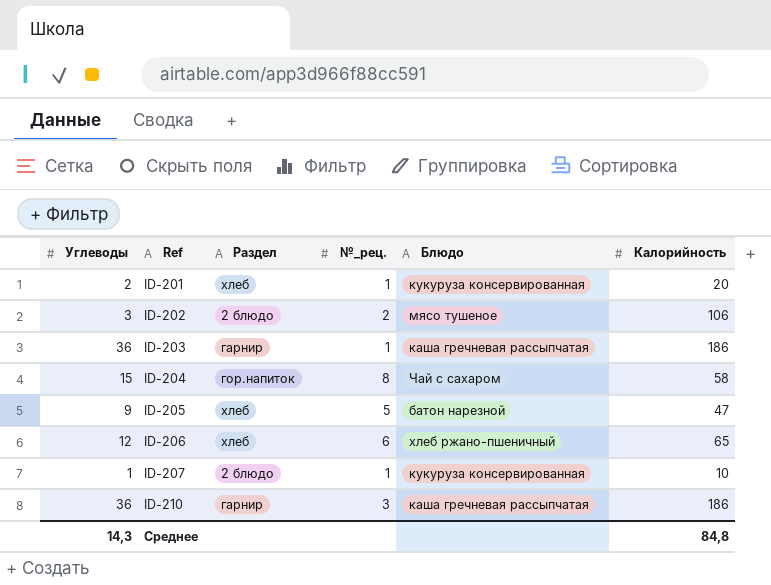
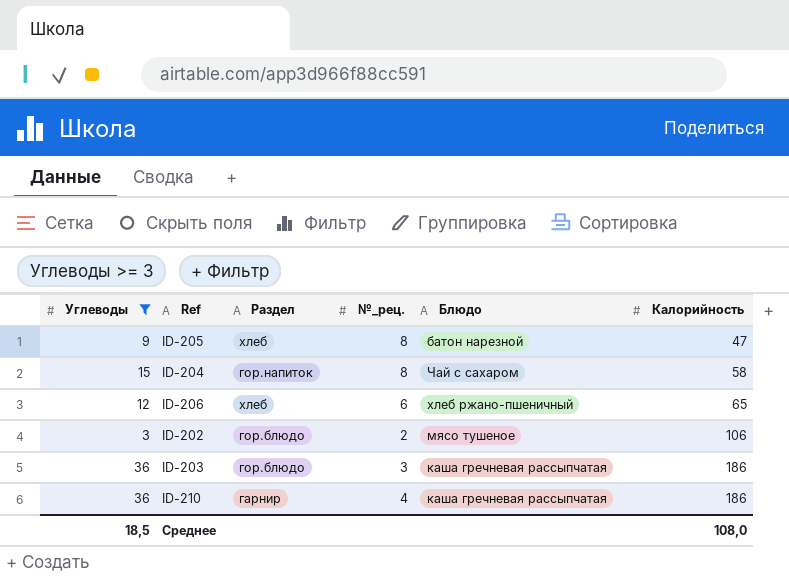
filter: none -> Углеводы >= 3
row order: Ref ascending -> Калорийность ascending
ID-205 | №_рец.: 5 -> 8
ID-202 | Раздел: 2 блюдо -> гор.блюдо
ID-203 | Раздел: гарнир -> гор.блюдо
ID-203 | №_рец.: 1 -> 3
ID-210 | №_рец.: 3 -> 4
Среднее | Углеводы: 14,3 -> 18,5
Среднее | Калорийность: 84,8 -> 108,0

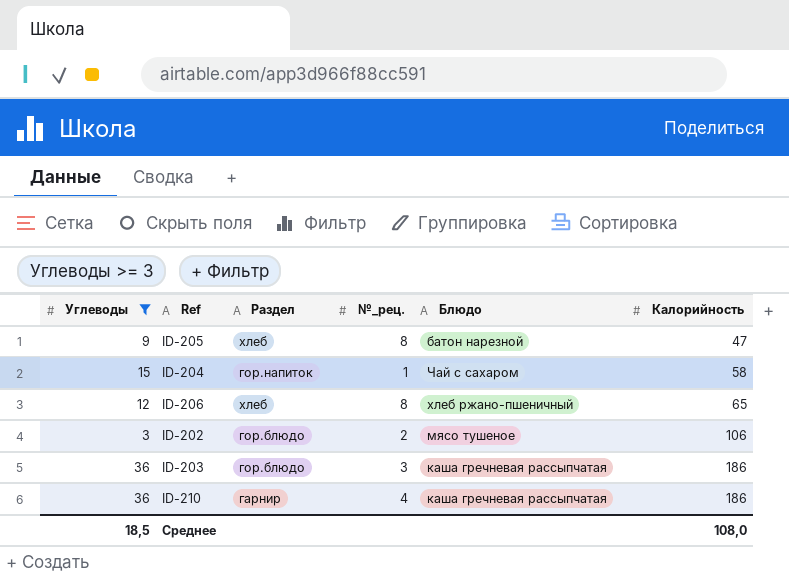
ID-204 | №_рец.: 8 -> 1
ID-206 | №_рец.: 6 -> 8

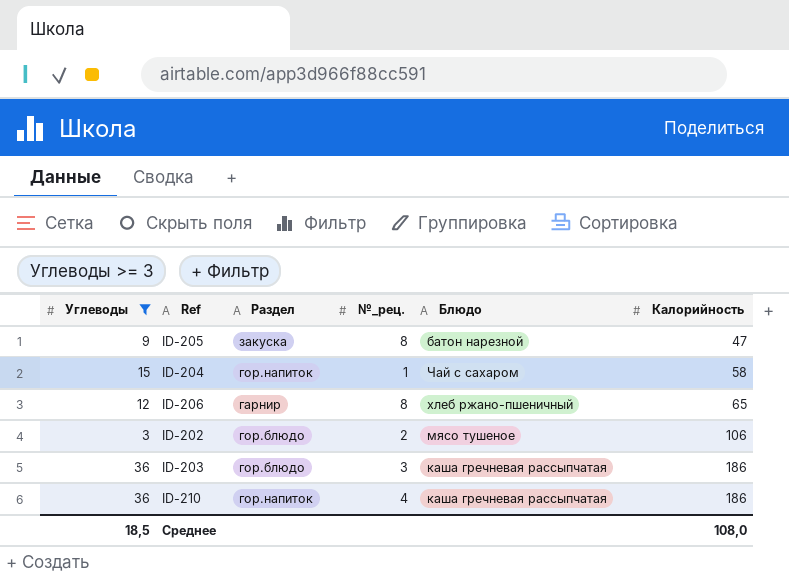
ID-205 | Раздел: хлеб -> закуска
ID-206 | Раздел: хлеб -> гарнир
ID-210 | Раздел: гарнир -> гор.напиток

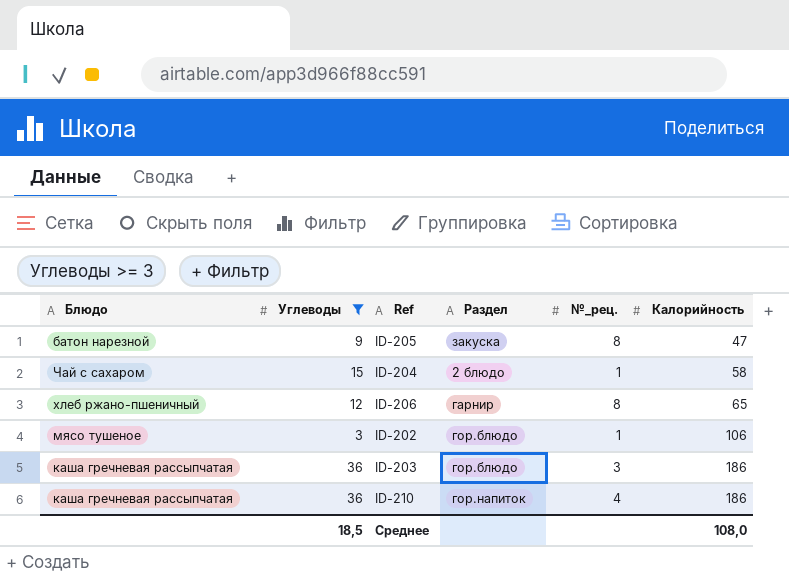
column Блюдо | position: 5 -> 1
ID-204 | Раздел: гор.напиток -> 2 блюдо
ID-202 | №_рец.: 2 -> 1

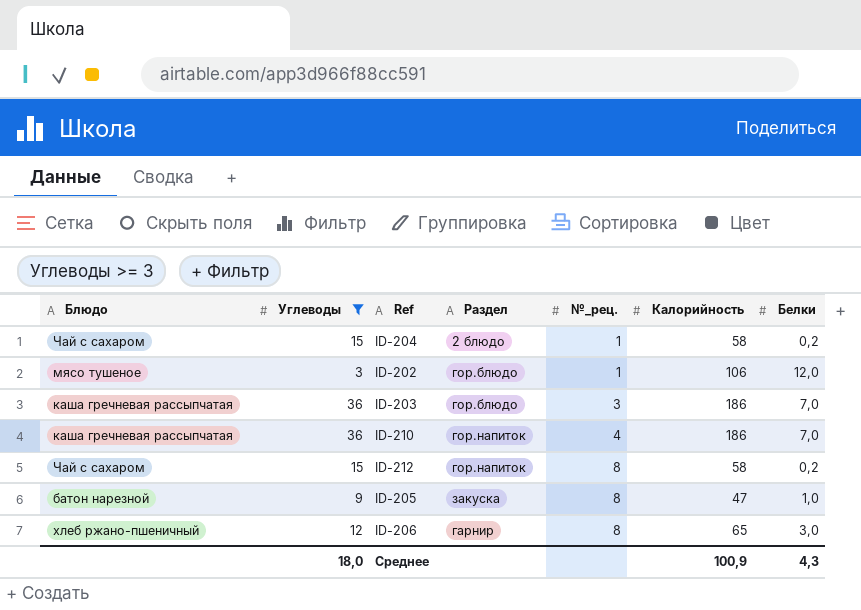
row order: Калорийность ascending -> №_рец. ascending
column Белки | position: none -> 7
row ID-212: none -> Чай с сахаром | 15 | гор.напиток | 8 | 58 | 0,2
Среднее | Углеводы: 18,5 -> 18,0
Среднее | Калорийность: 108,0 -> 100,9

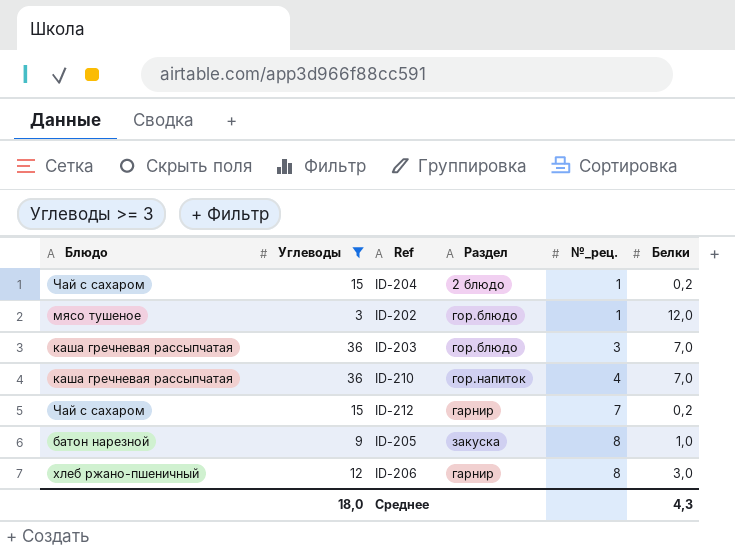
column Калорийность | position: 6 -> none
ID-212 | Раздел: гор.напиток -> гарнир
ID-212 | №_рец.: 8 -> 7

